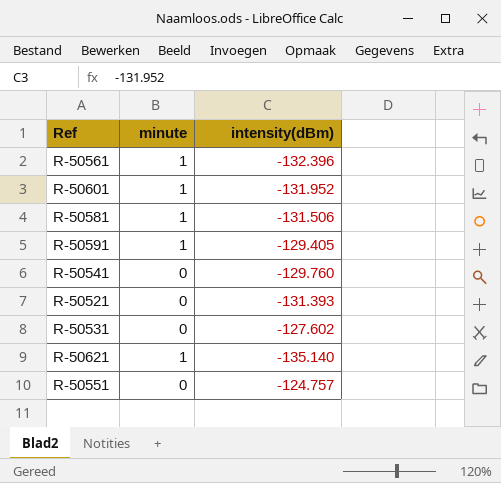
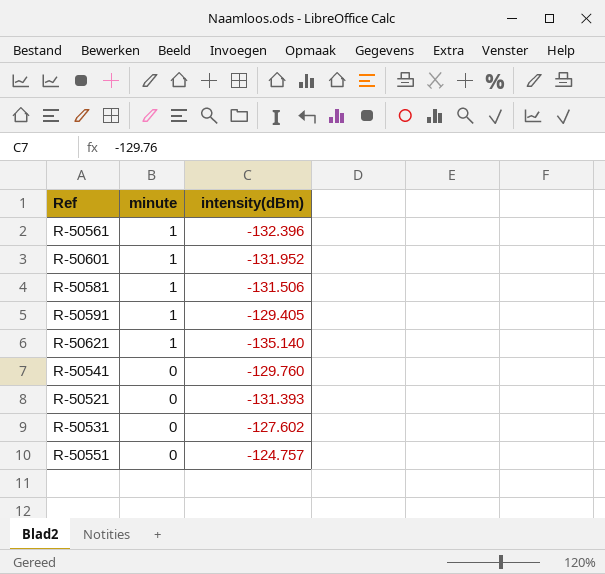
row order: none -> minute descending

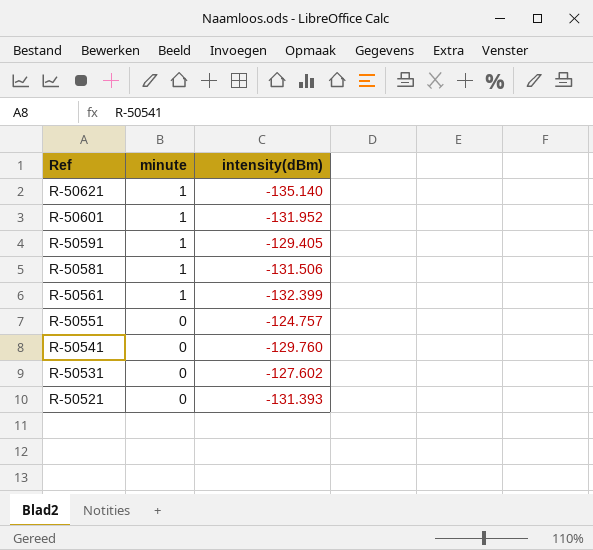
row order: minute descending -> Ref descending
R-50561 | intensity(dBm): -132.396 -> -132.399

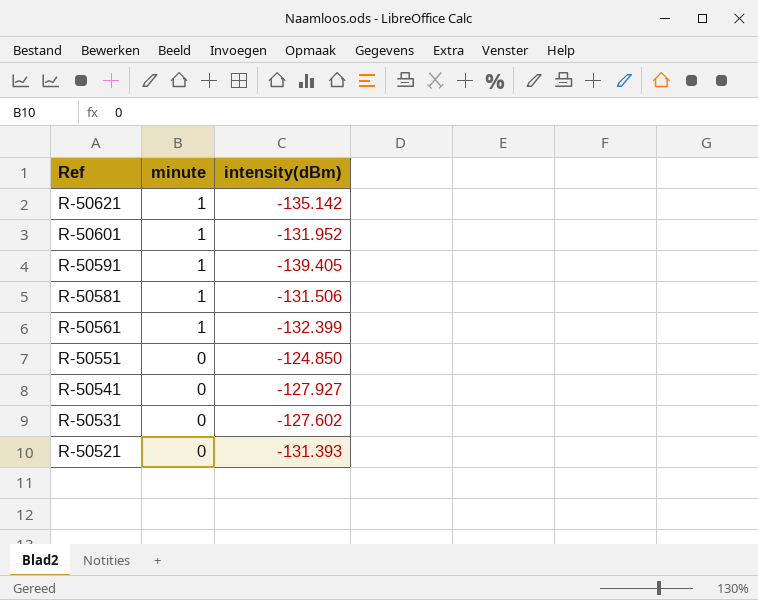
R-50621 | intensity(dBm): -135.140 -> -135.142
R-50591 | intensity(dBm): -129.405 -> -139.405
R-50551 | intensity(dBm): -124.757 -> -124.850
R-50541 | intensity(dBm): -129.760 -> -127.927

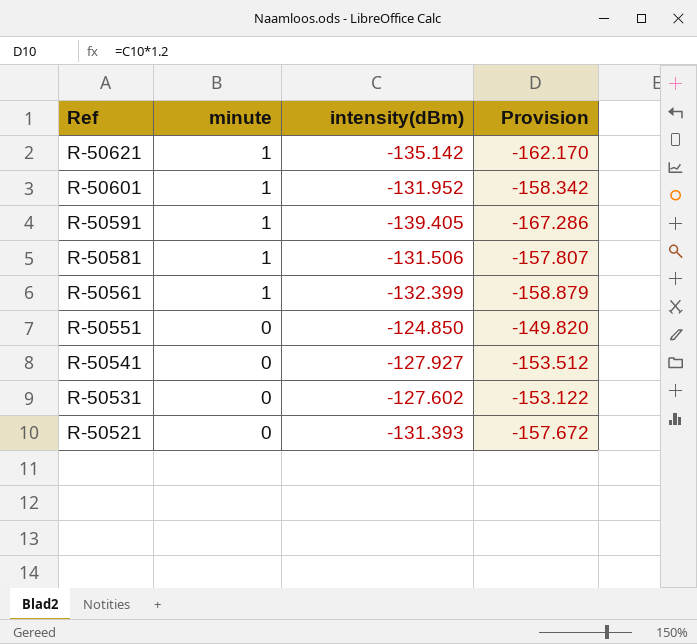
column Provision | formula: none -> [intensity(dBm)] * 1.2

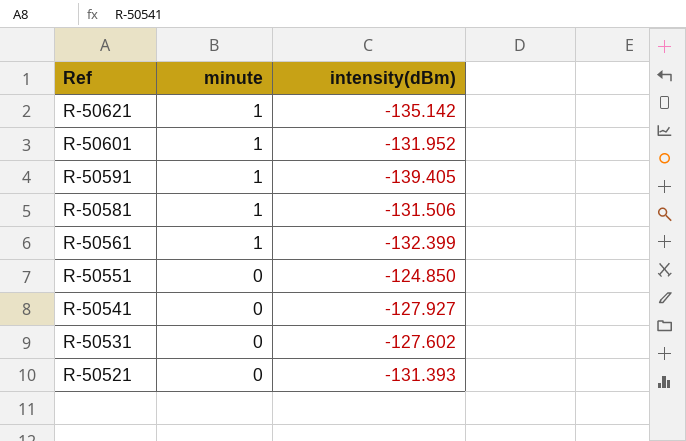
column Provision | formula: [intensity(dBm)] * 1.2 -> none

